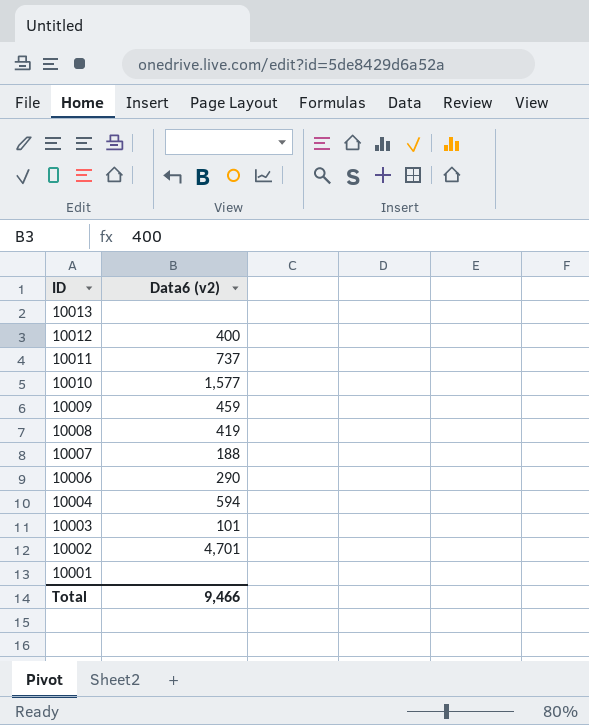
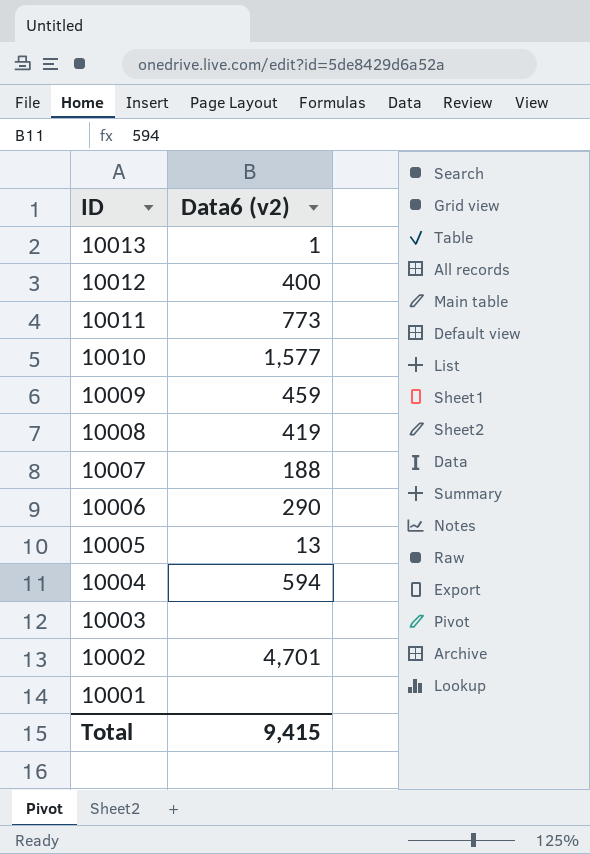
10013 | Data6 (v2): none -> 1
10011 | Data6 (v2): 737 -> 773
row 10005: none -> 13
10003 | Data6 (v2): 101 -> none
Total | Data6 (v2): 9,466 -> 9,415

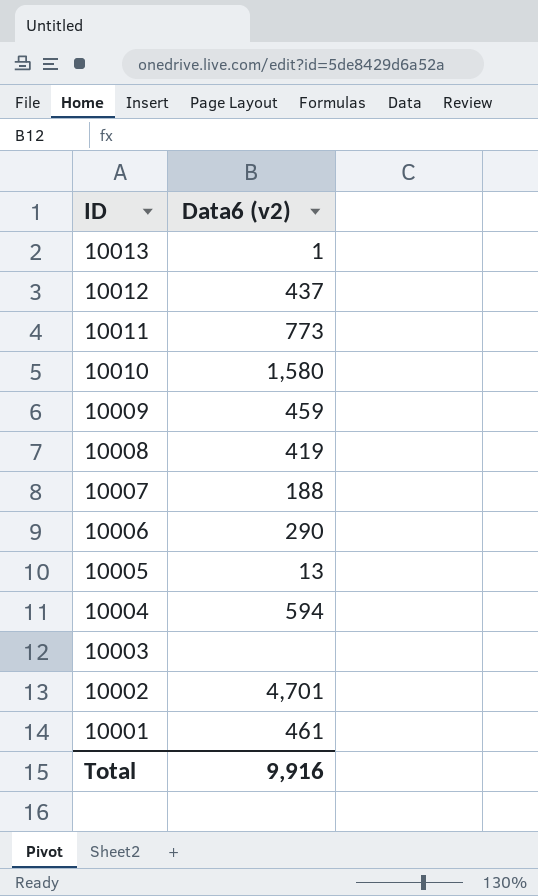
10012 | Data6 (v2): 400 -> 437
10010 | Data6 (v2): 1,577 -> 1,580
10001 | Data6 (v2): none -> 461
Total | Data6 (v2): 9,415 -> 9,916

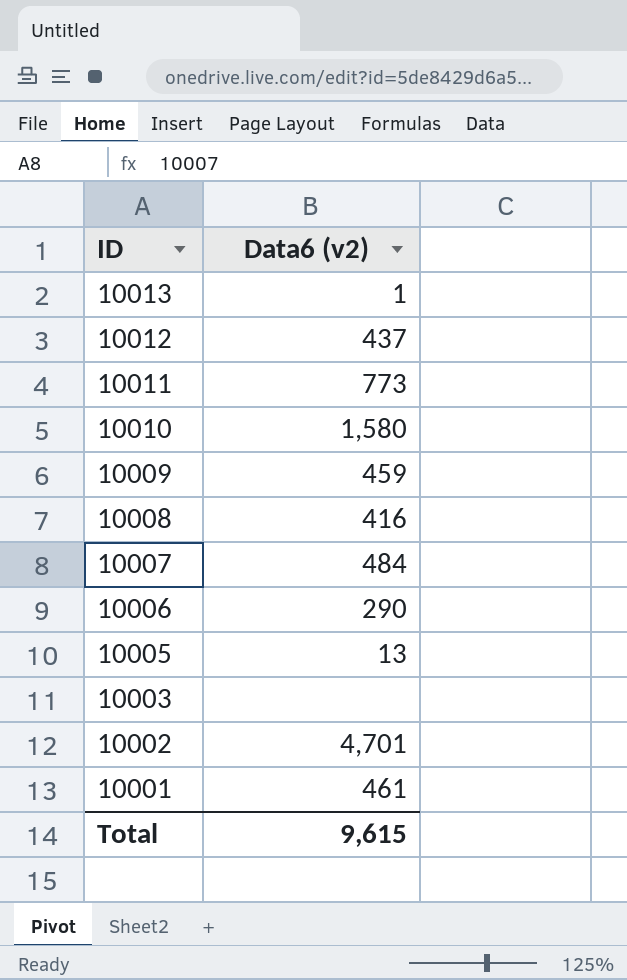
row 10004: 594 -> none
10008 | Data6 (v2): 419 -> 416
10007 | Data6 (v2): 188 -> 484
Total | Data6 (v2): 9,916 -> 9,615

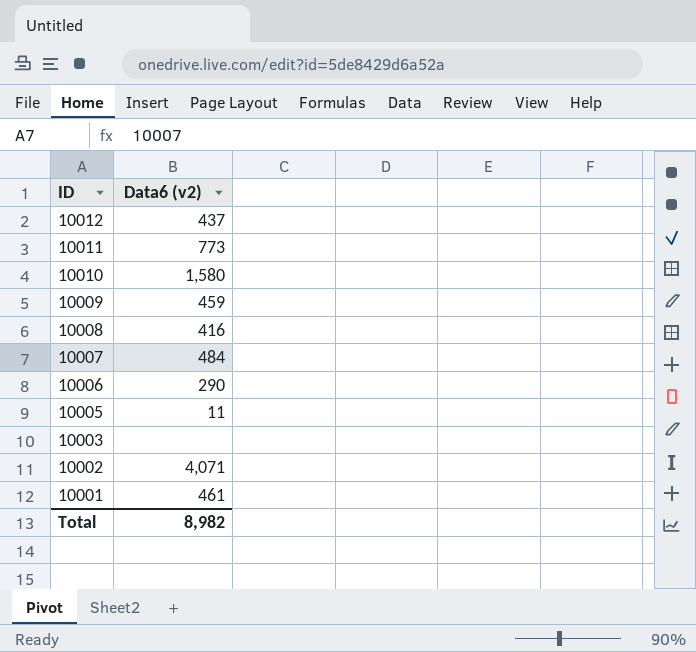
row 10013: 1 -> none
10005 | Data6 (v2): 13 -> 11
10002 | Data6 (v2): 4,701 -> 4,071
Total | Data6 (v2): 9,615 -> 8,982

